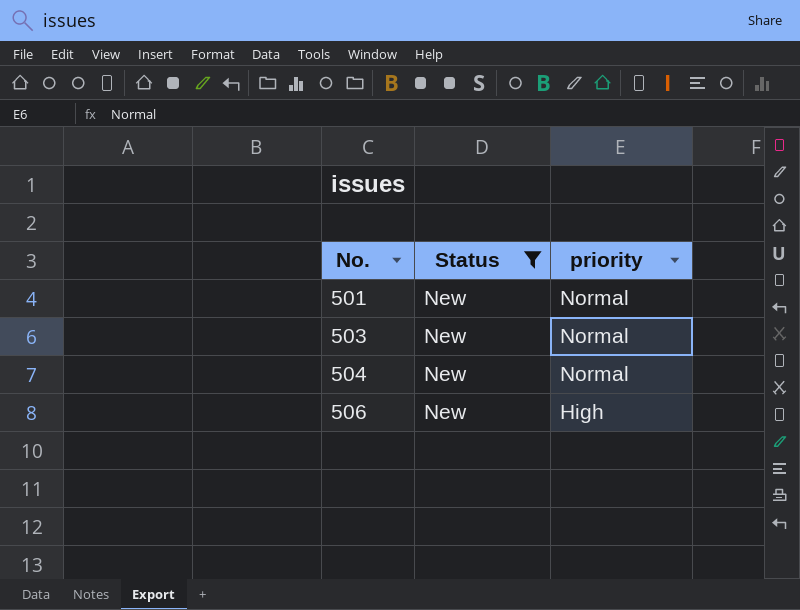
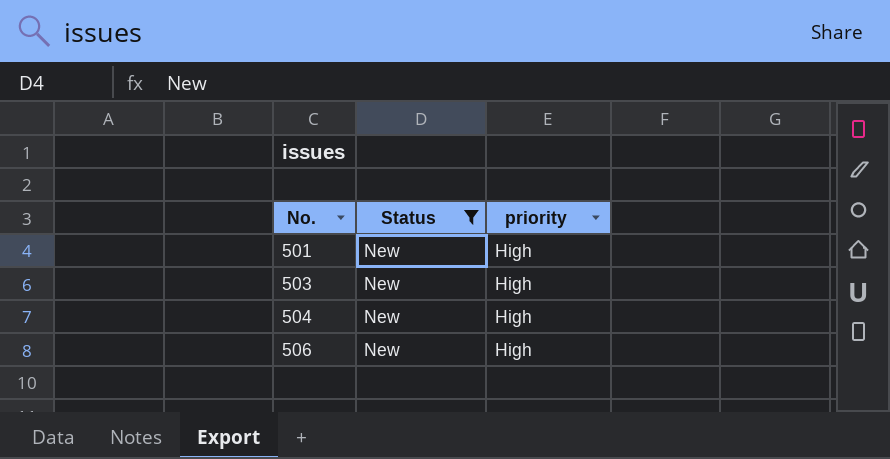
501 | priority: Normal -> High
503 | priority: Normal -> High
504 | priority: Normal -> High

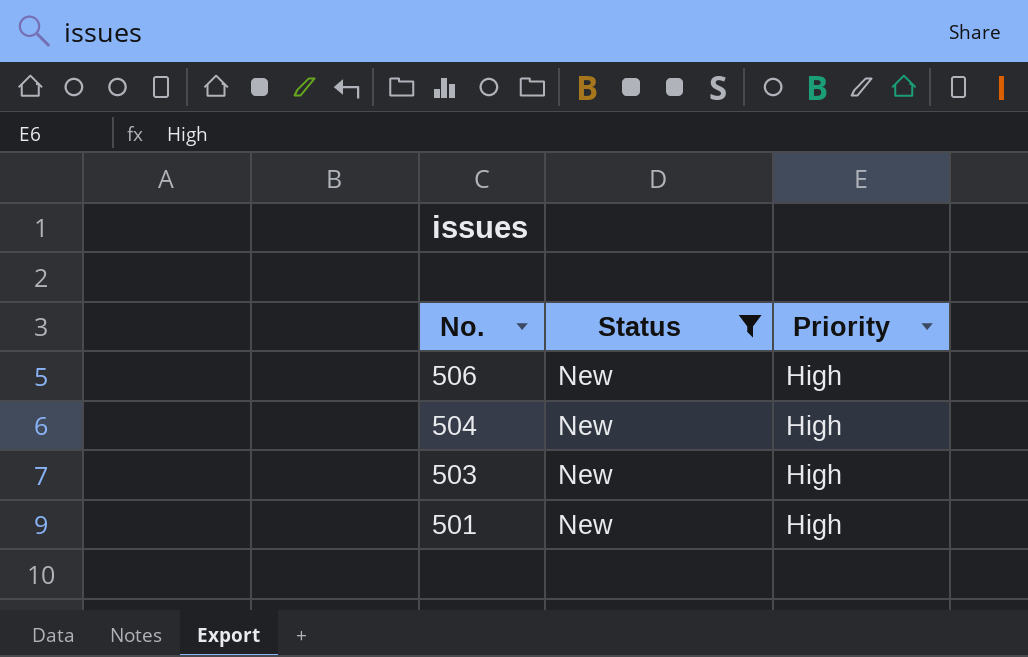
row order: No. ascending -> No. descending
column name: priority -> Priority

